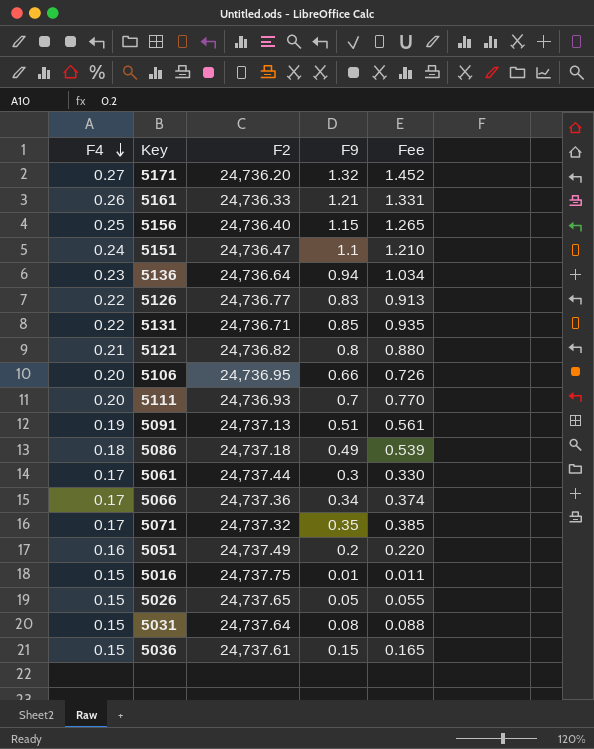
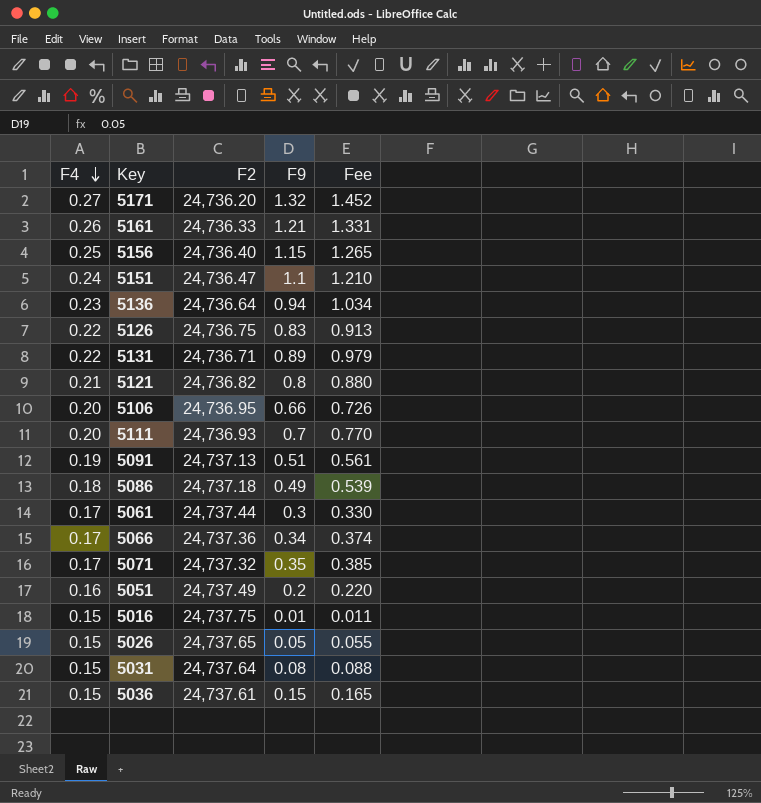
5126 | F2: 24,736.77 -> 24,736.75
5131 | F9: 0.85 -> 0.89
5131 | Fee: 0.935 -> 0.979

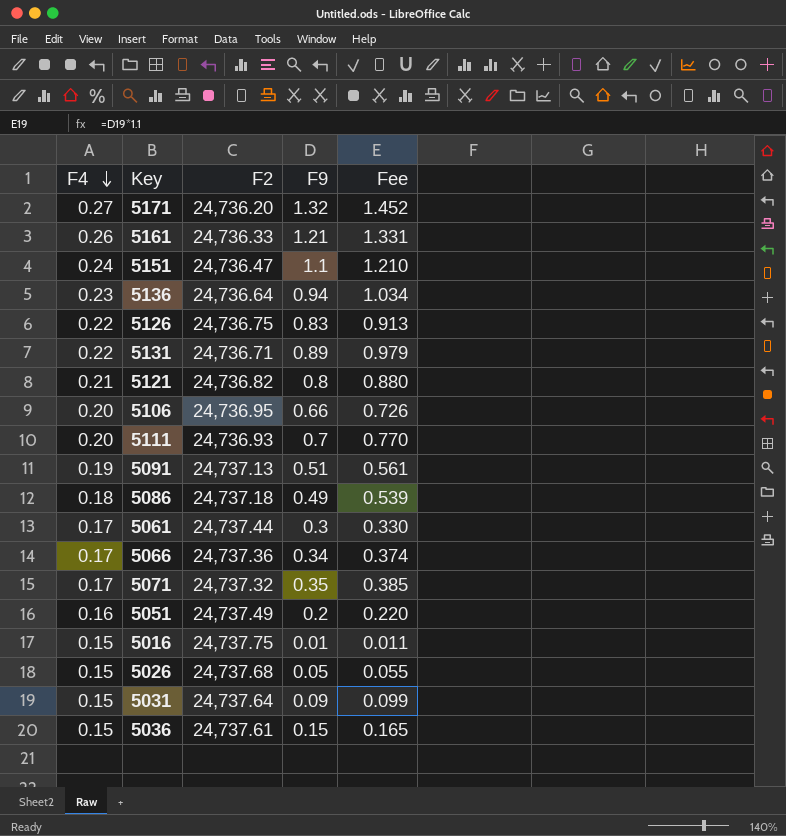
row 5156: 0.25 | 24,736.40 | 1.15 | 1.265 -> none
5026 | F2: 24,737.65 -> 24,737.68
5031 | F9: 0.08 -> 0.09
5031 | Fee: 0.088 -> 0.099

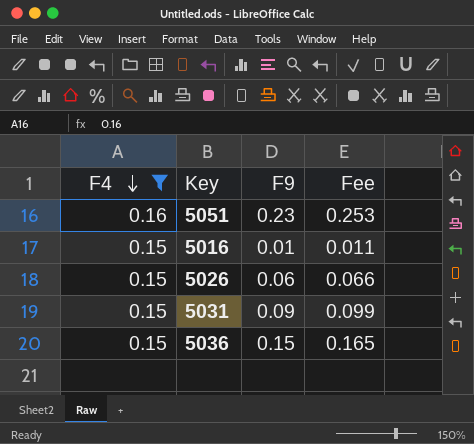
filter: none -> F4 <= 0.16
column F2 | position: 3 -> none
5051 | F9: 0.2 -> 0.23
5051 | Fee: 0.220 -> 0.253
5026 | F9: 0.05 -> 0.06
5026 | Fee: 0.055 -> 0.066

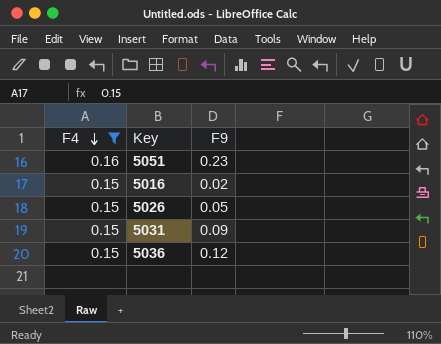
column Fee | formula: [F9] * 1.1 -> none
5016 | F9: 0.01 -> 0.02
5026 | F9: 0.06 -> 0.05
5036 | F9: 0.15 -> 0.12

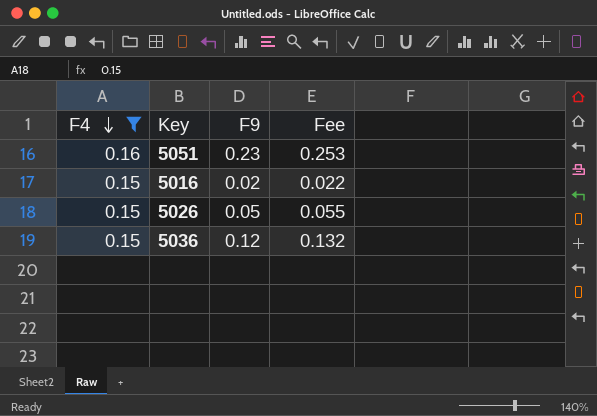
column Fee | formula: none -> [F9] * 1.1
row 5031: 0.15 | 0.09 -> none

